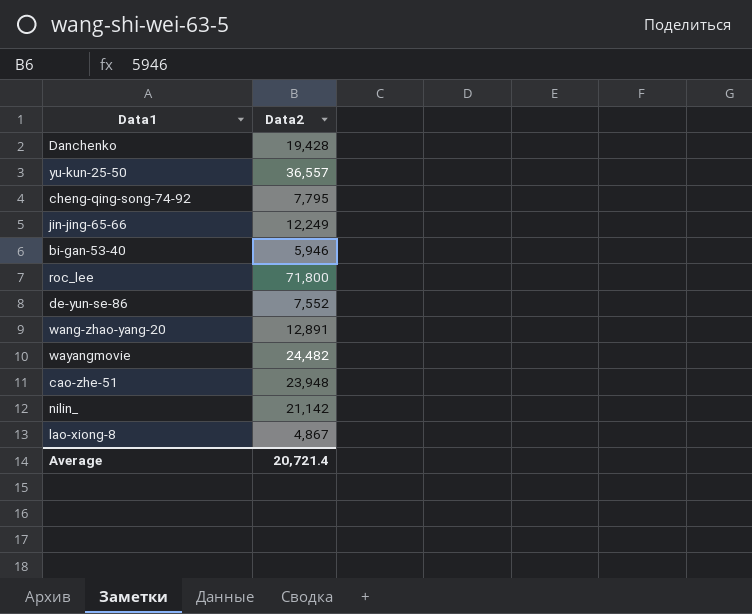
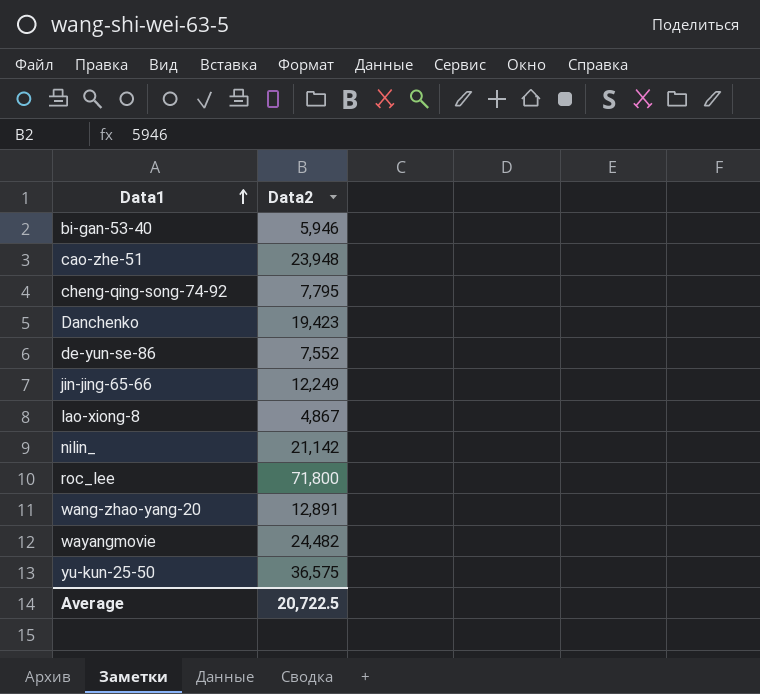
row order: none -> Data1 ascending
Danchenko | Data2: 19,428 -> 19,423
yu-kun-25-50 | Data2: 36,557 -> 36,575
Average | Data2: 20,721.4 -> 20,722.5

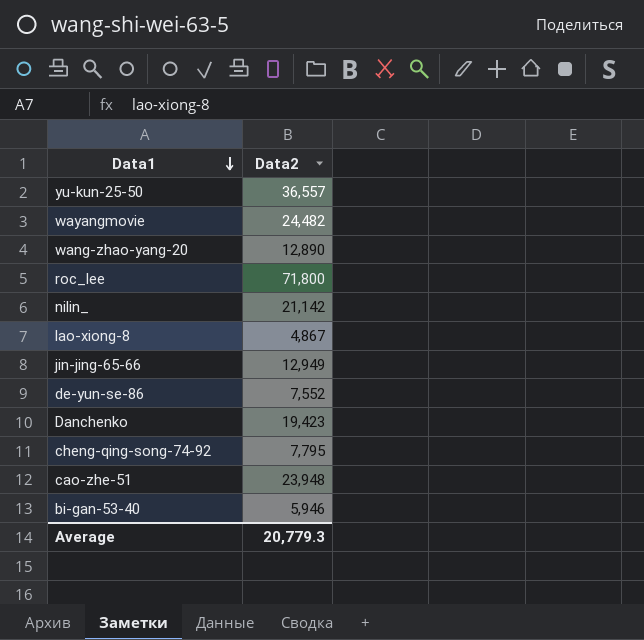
row order: Data1 ascending -> Data1 descending
yu-kun-25-50 | Data2: 36,575 -> 36,557
wang-zhao-yang-20 | Data2: 12,891 -> 12,890
jin-jing-65-66 | Data2: 12,249 -> 12,949
Average | Data2: 20,722.5 -> 20,779.3

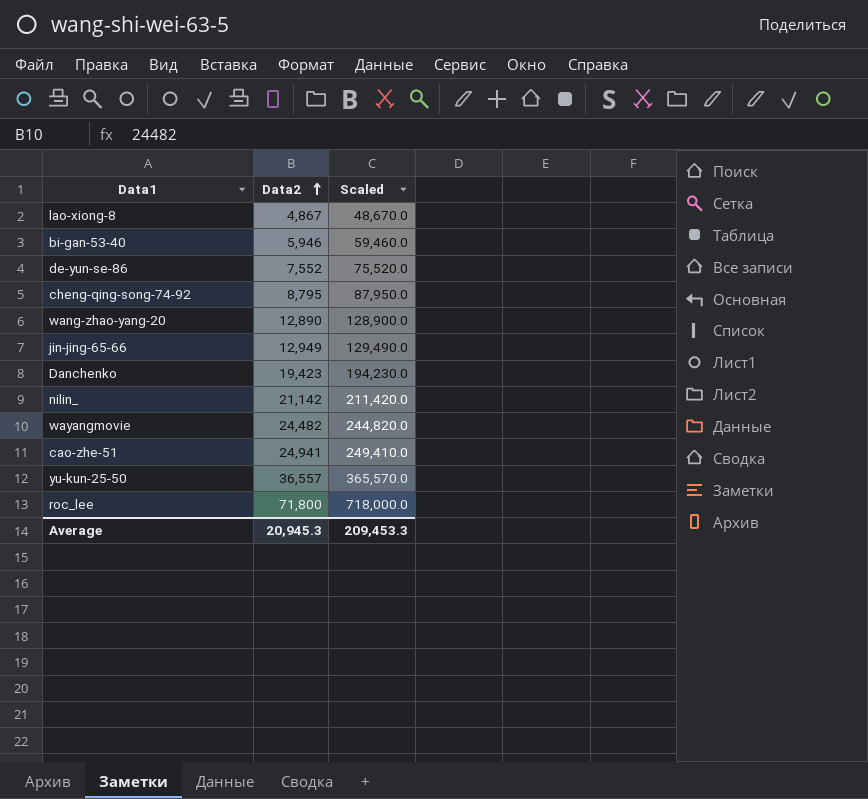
row order: Data1 descending -> Data2 ascending
column Scaled | formula: none -> [Data2] * 10
cheng-qing-song-74-92 | Data2: 7,795 -> 8,795
cao-zhe-51 | Data2: 23,948 -> 24,941
Average | Data2: 20,779.3 -> 20,945.3

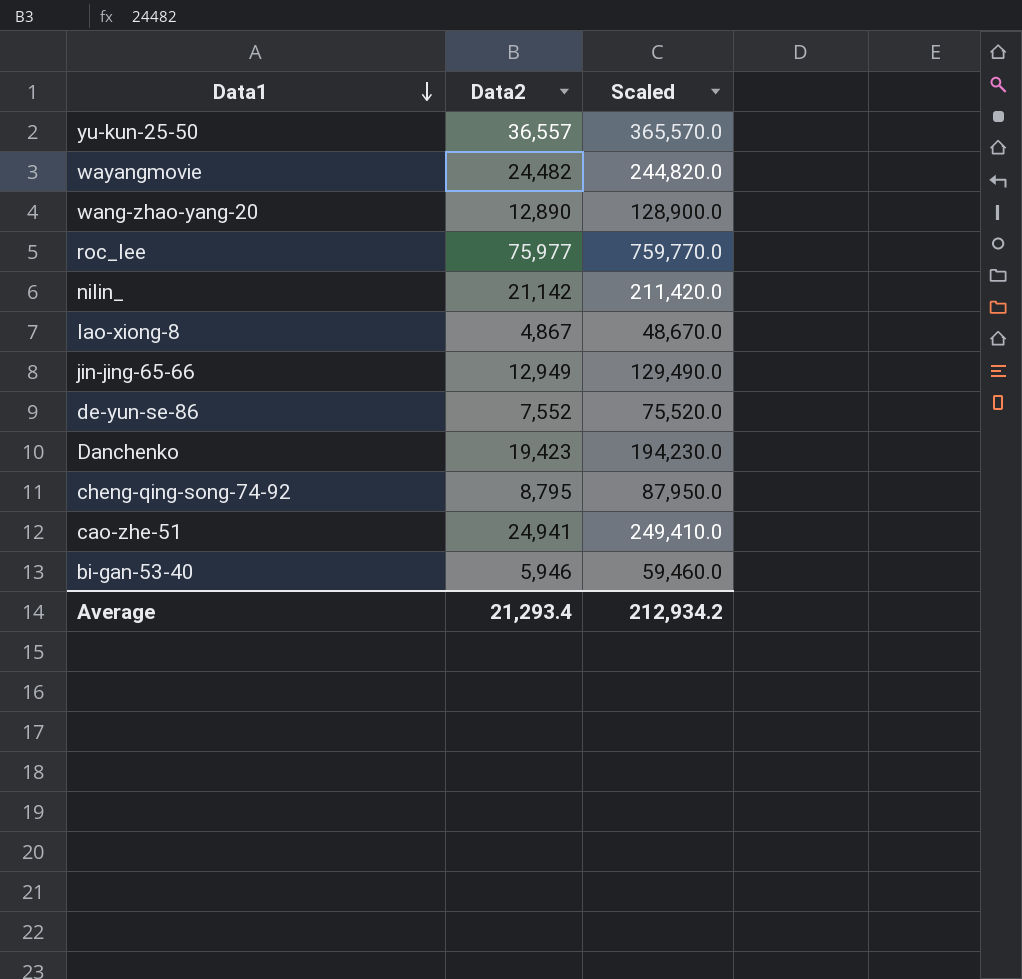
row order: Data2 ascending -> Data1 descending
roc_lee | Data2: 71,800 -> 75,977
roc_lee | Scaled: 718,000.0 -> 759,770.0
Average | Data2: 20,945.3 -> 21,293.4
Average | Scaled: 209,453.3 -> 212,934.2

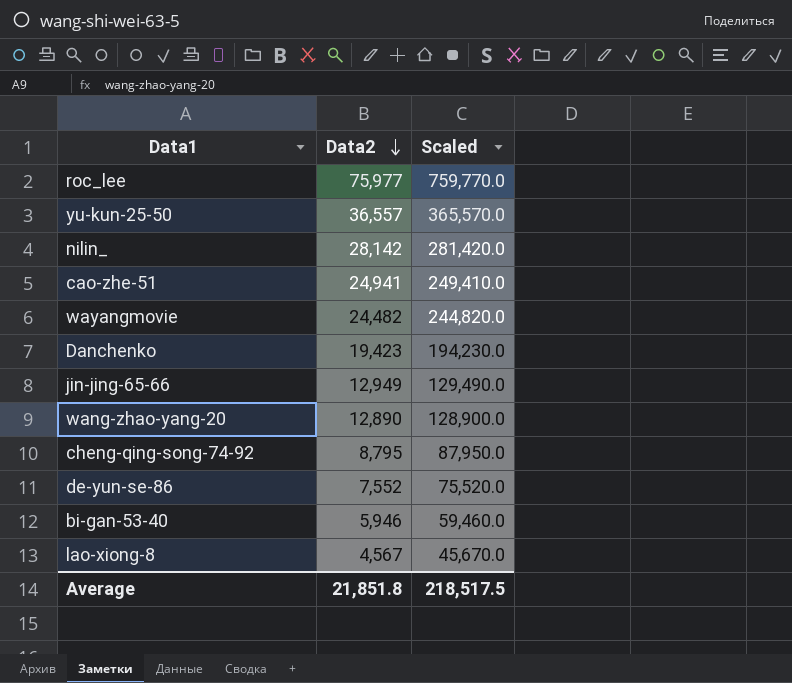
row order: Data1 descending -> Data2 descending
nilin_ | Data2: 21,142 -> 28,142
nilin_ | Scaled: 211,420.0 -> 281,420.0
lao-xiong-8 | Data2: 4,867 -> 4,567
lao-xiong-8 | Scaled: 48,670.0 -> 45,670.0
Average | Data2: 21,293.4 -> 21,851.8
Average | Scaled: 212,934.2 -> 218,517.5

